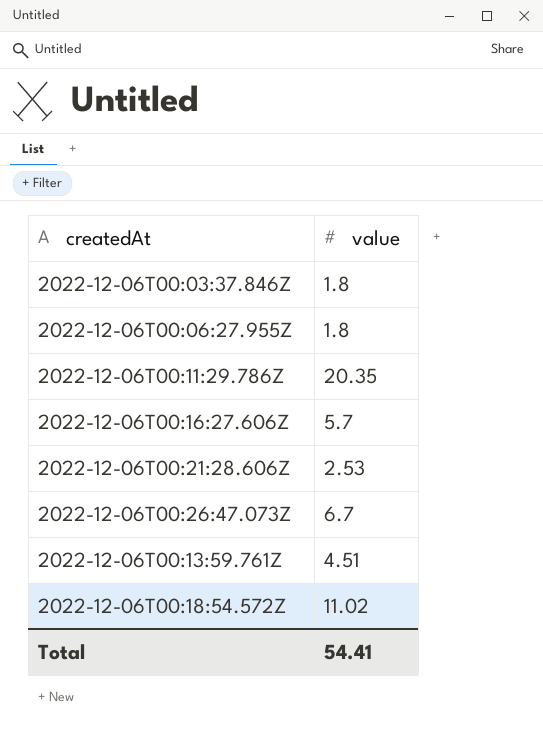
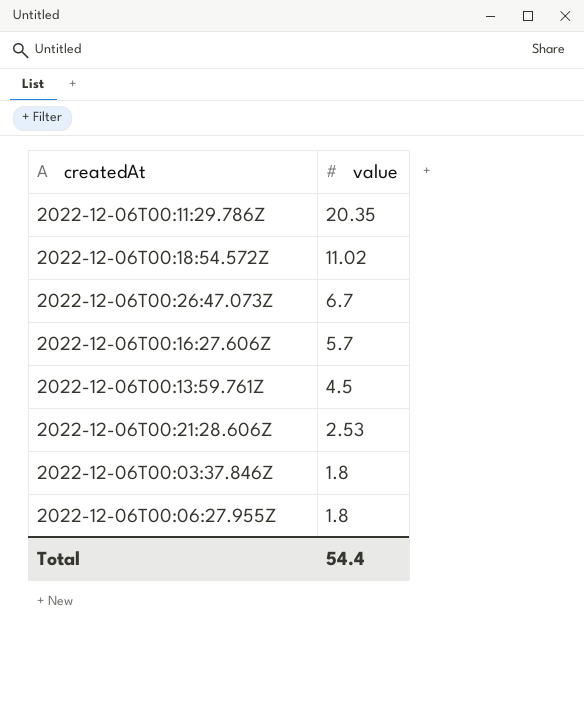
row order: none -> value descending
2022-12-06T00:13:59.761Z | value: 4.51 -> 4.5
Total | value: 54.41 -> 54.4

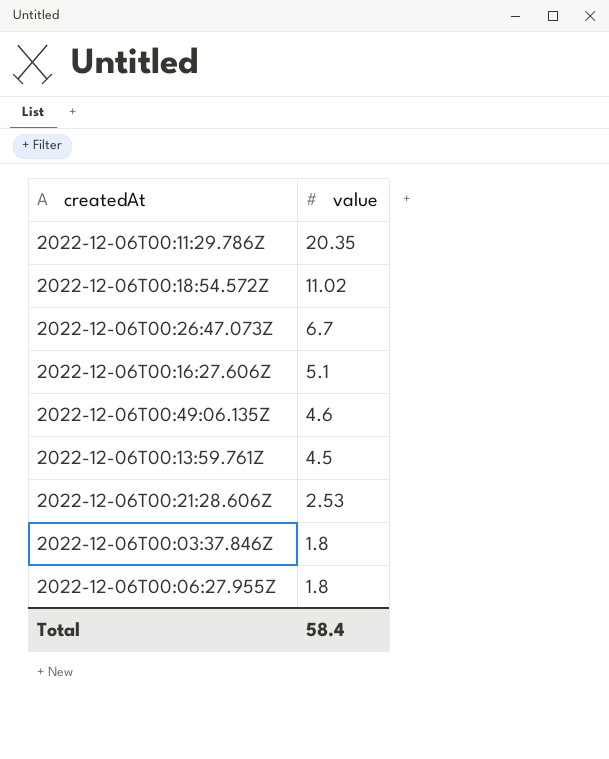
2022-12-06T00:16:27.606Z | value: 5.7 -> 5.1
row 2022-12-06T00:49:06.135Z: none -> 4.6
Total | value: 54.4 -> 58.4

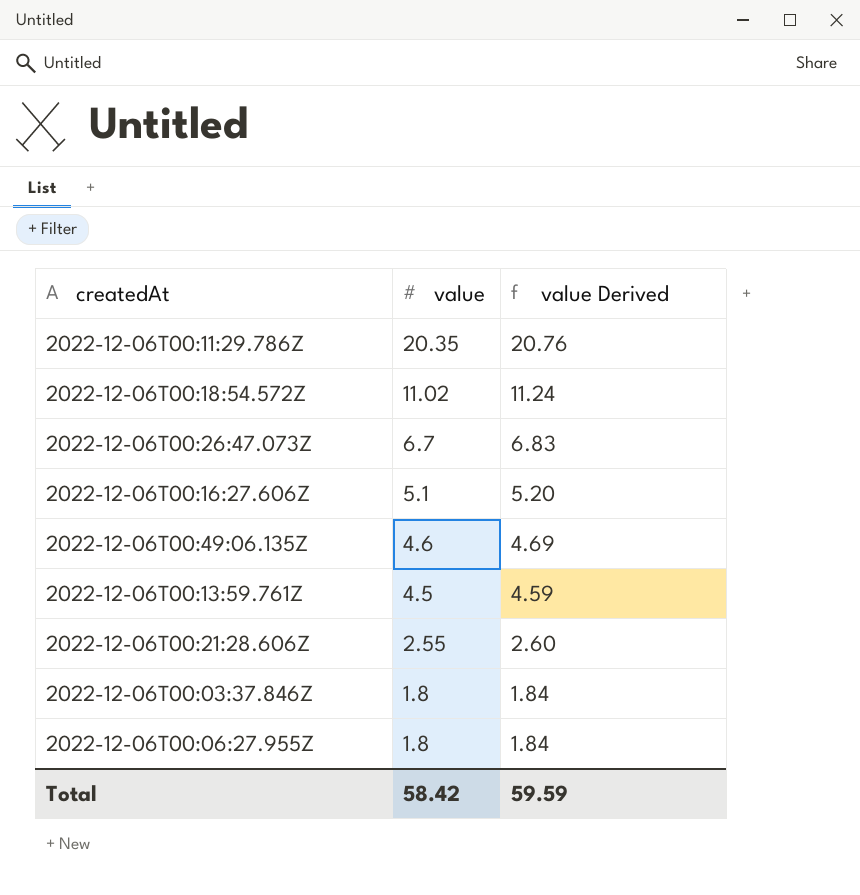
column value Derived | formula: none -> [value] * 1.02
2022-12-06T00:21:28.606Z | value: 2.53 -> 2.55
Total | value: 58.4 -> 58.42

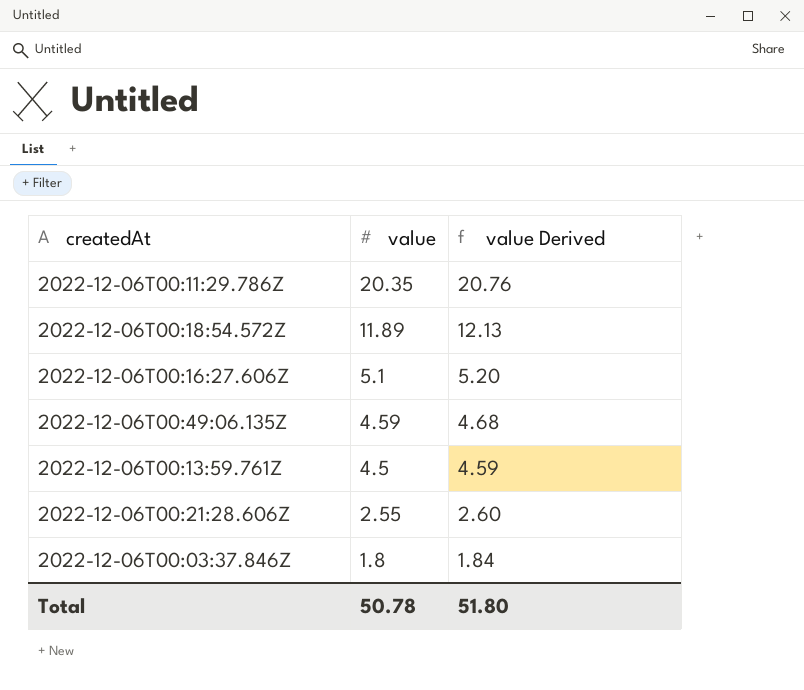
row 2022-12-06T00:26:47.073Z: 6.7 | 6.83 -> none
row 2022-12-06T00:06:27.955Z: 1.8 | 1.84 -> none
2022-12-06T00:18:54.572Z | value: 11.02 -> 11.89
2022-12-06T00:18:54.572Z | value Derived: 11.24 -> 12.13
2022-12-06T00:49:06.135Z | value: 4.6 -> 4.59
2022-12-06T00:49:06.135Z | value Derived: 4.69 -> 4.68
Total | value: 58.42 -> 50.78
Total | value Derived: 59.59 -> 51.80

